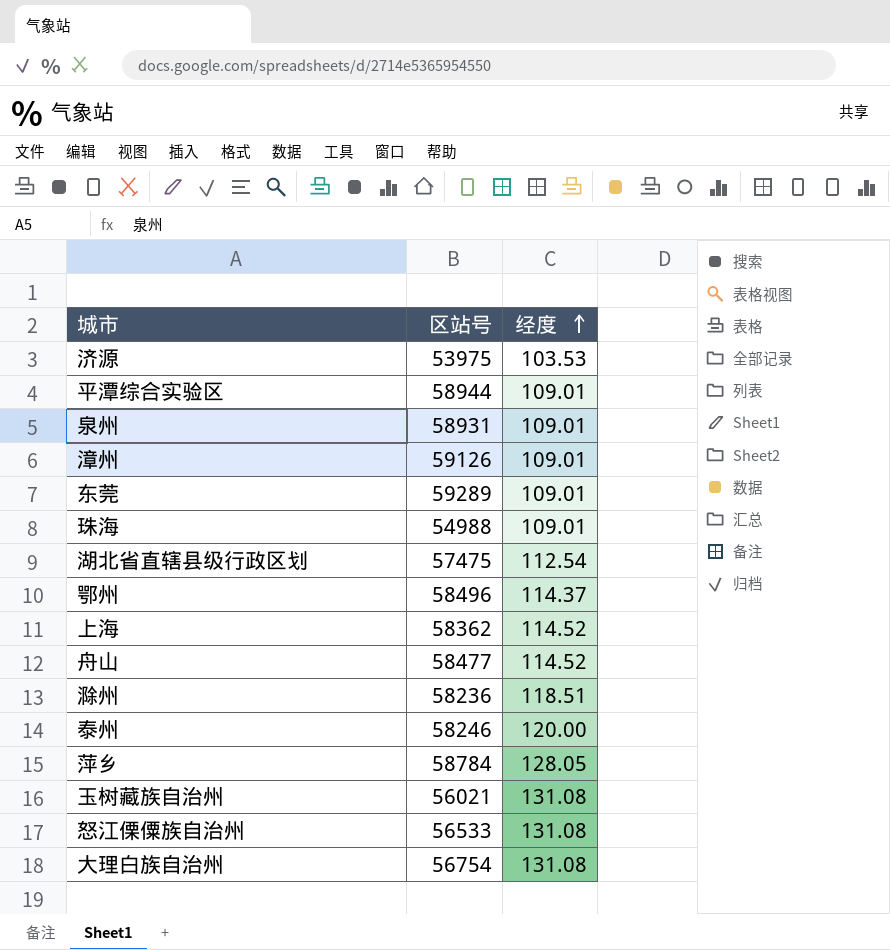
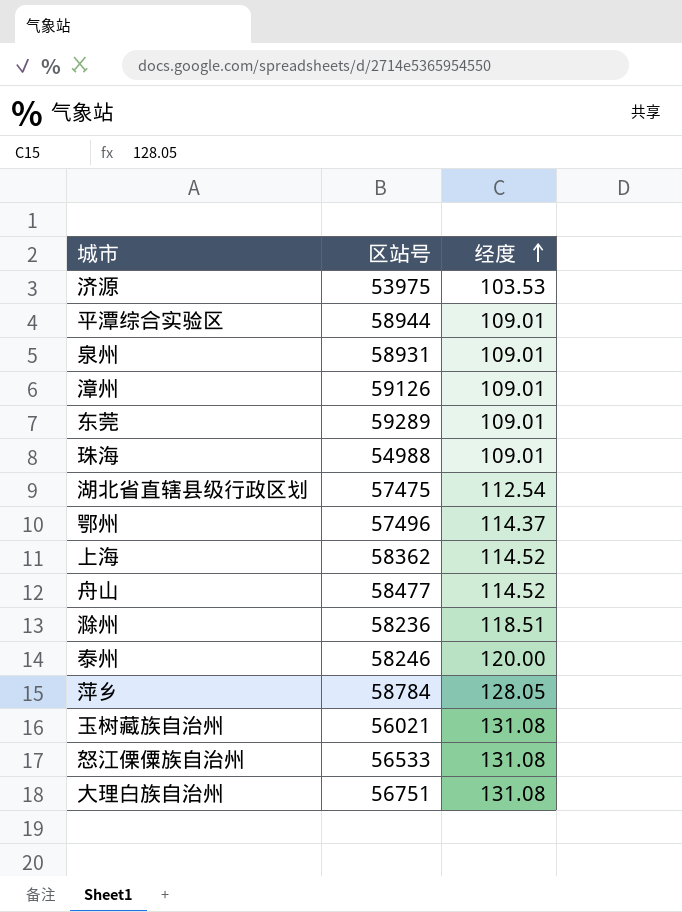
鄂州 | 区站号: 58496 -> 57496
大理白族自治州 | 区站号: 56754 -> 56751

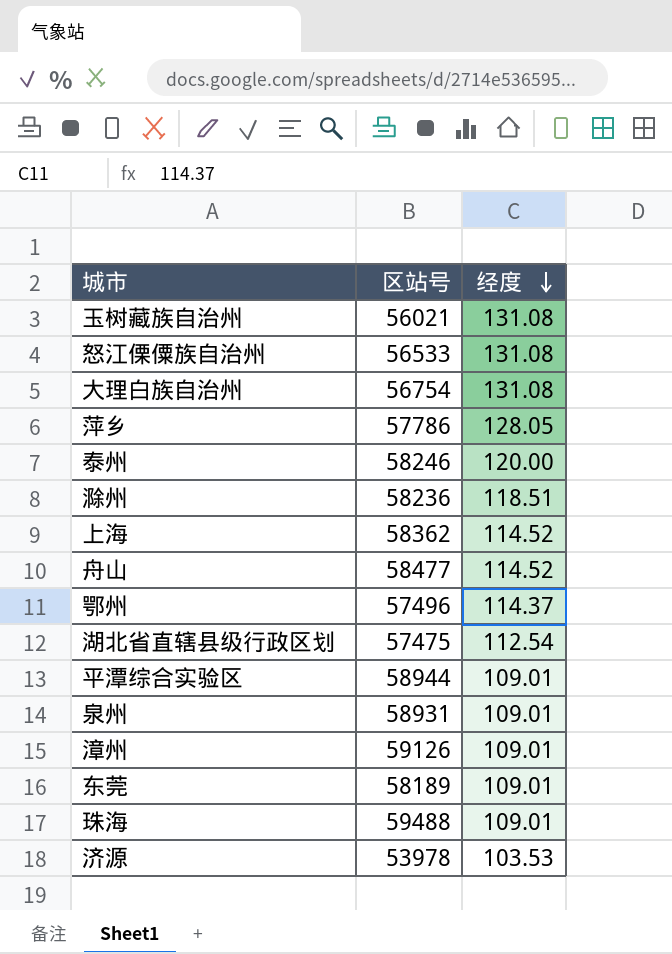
row order: 经度 ascending -> 经度 descending
大理白族自治州 | 区站号: 56751 -> 56754
萍乡 | 区站号: 58784 -> 57786
东莞 | 区站号: 59289 -> 58189
珠海 | 区站号: 54988 -> 59488
济源 | 区站号: 53975 -> 53978

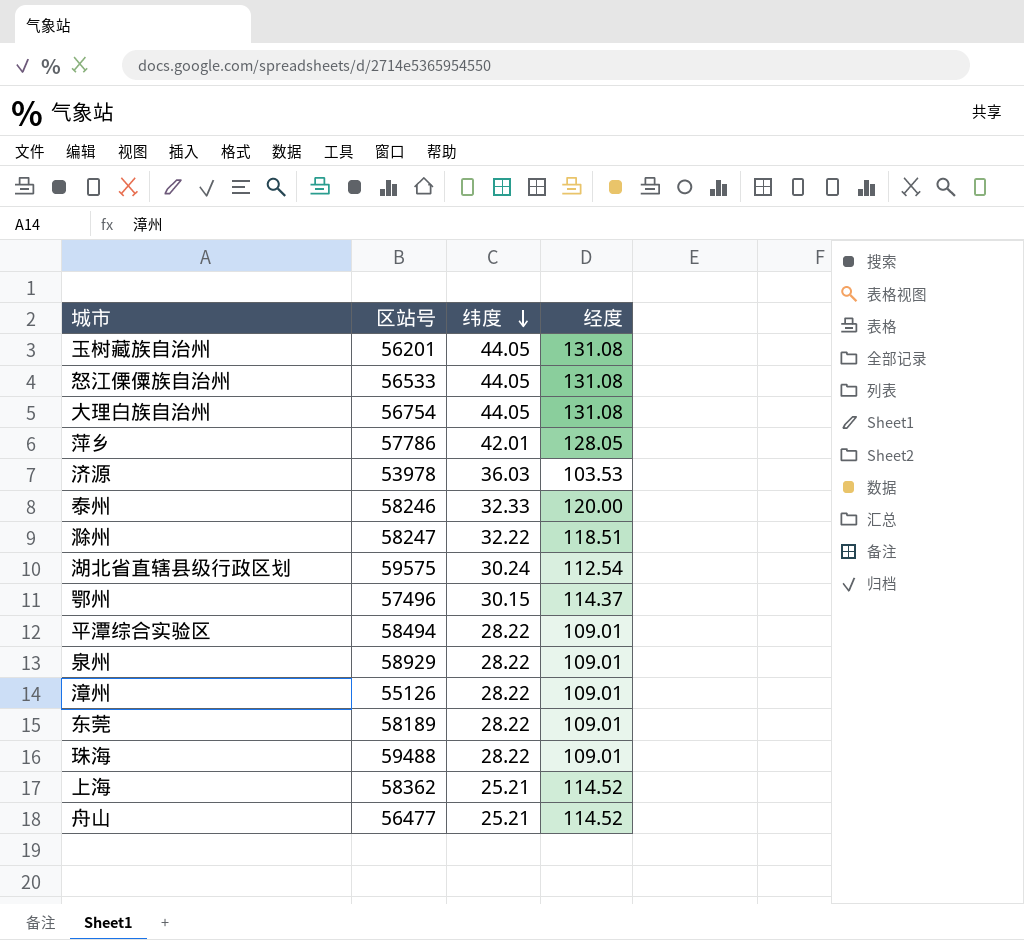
row order: 经度 descending -> 纬度 descending
column 纬度 | position: none -> 3
玉树藏族自治州 | 区站号: 56021 -> 56201
滁州 | 区站号: 58236 -> 58247
湖北省直辖县级行政区划 | 区站号: 57475 -> 59575
平潭综合实验区 | 区站号: 58944 -> 58494
泉州 | 区站号: 58931 -> 58929
漳州 | 区站号: 59126 -> 55126
舟山 | 区站号: 58477 -> 56477

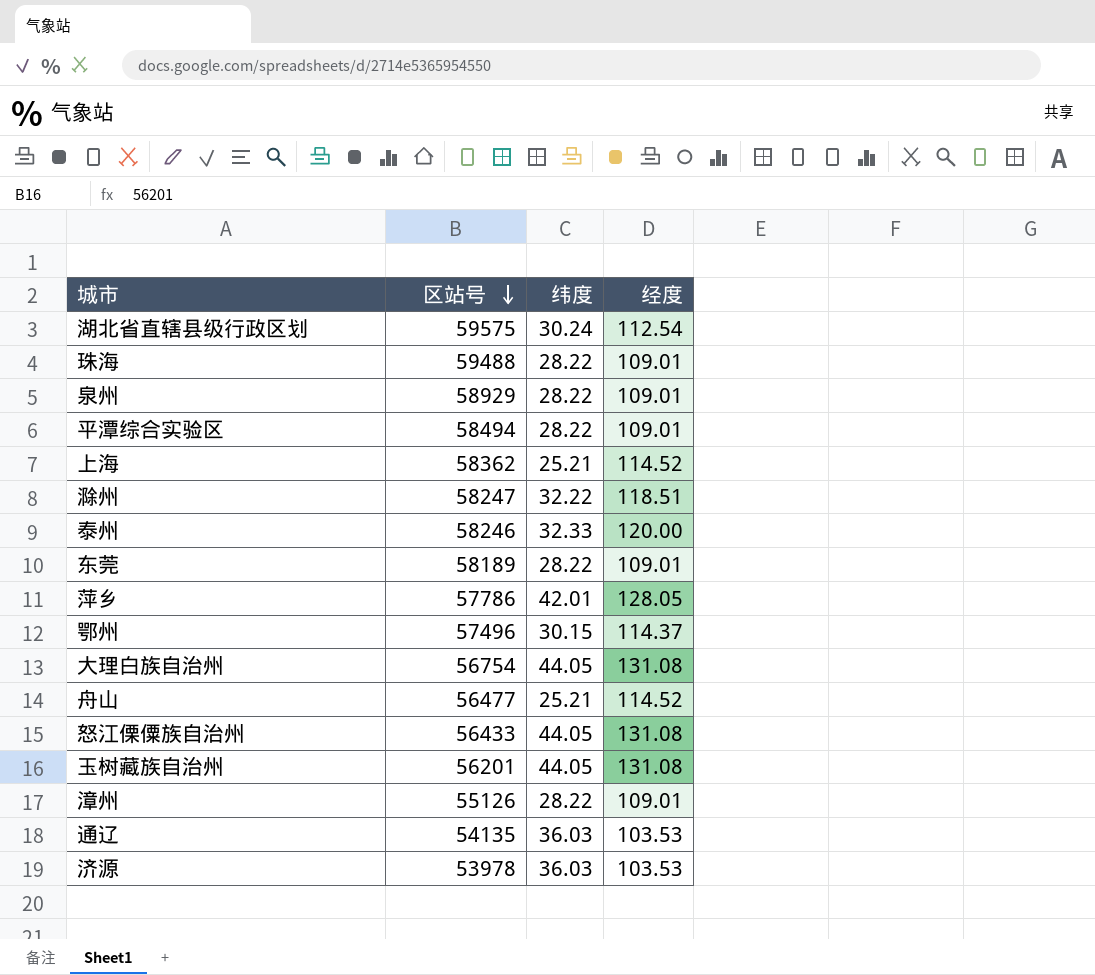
row order: 纬度 descending -> 区站号 descending
怒江傈僳族自治州 | 区站号: 56533 -> 56433
row 通辽: none -> 54135 | 36.03 | 103.53

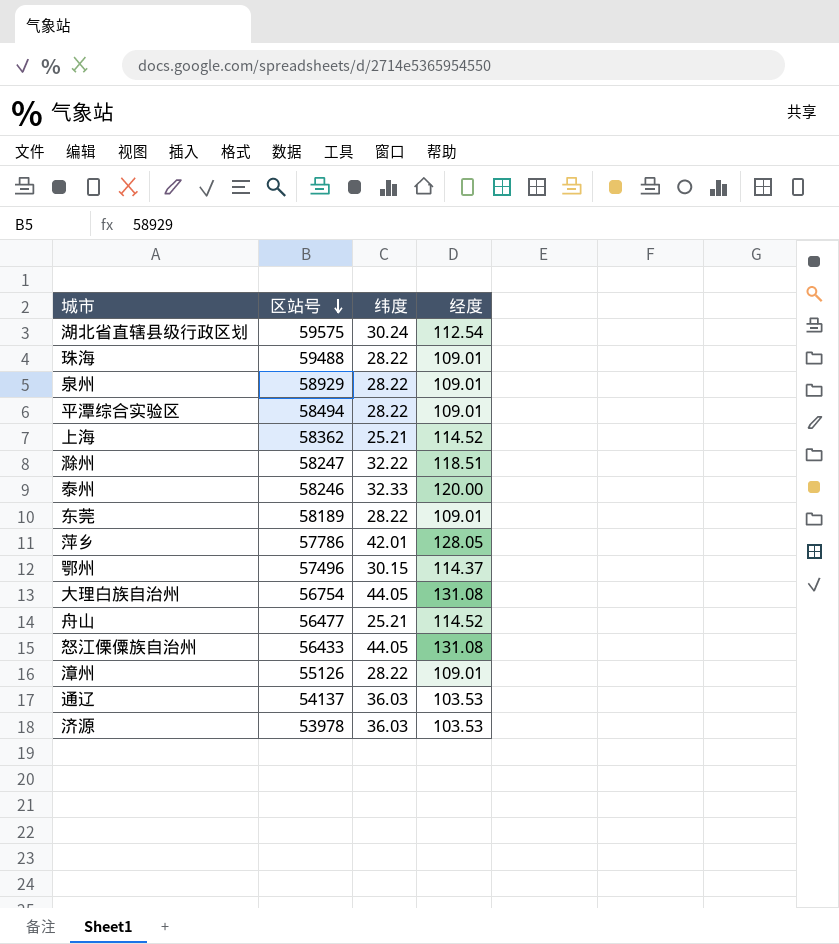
row 玉树藏族自治州: 56201 | 44.05 | 131.08 -> none
通辽 | 区站号: 54135 -> 54137

